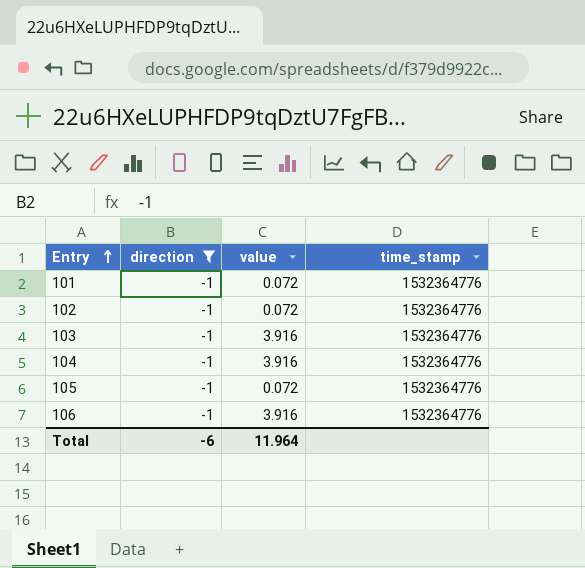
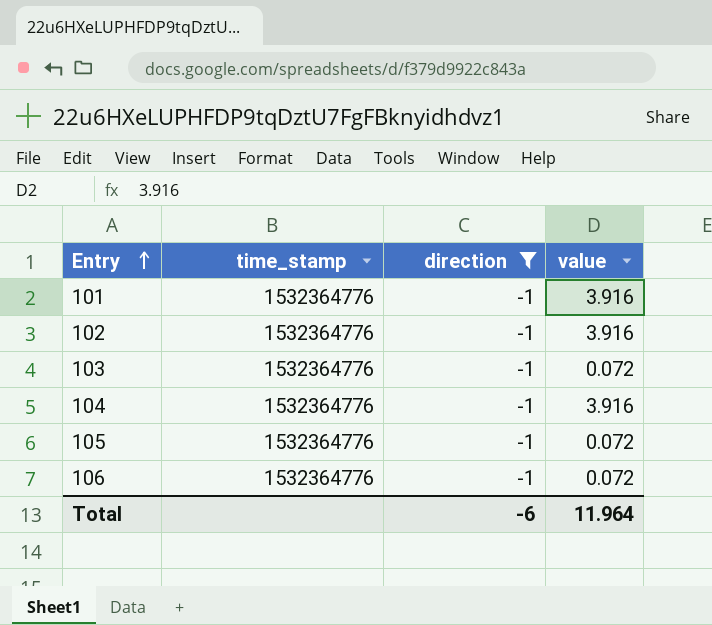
column time_stamp | position: 4 -> 2
101 | value: 0.072 -> 3.916
102 | value: 0.072 -> 3.916
103 | value: 3.916 -> 0.072
106 | value: 3.916 -> 0.072

